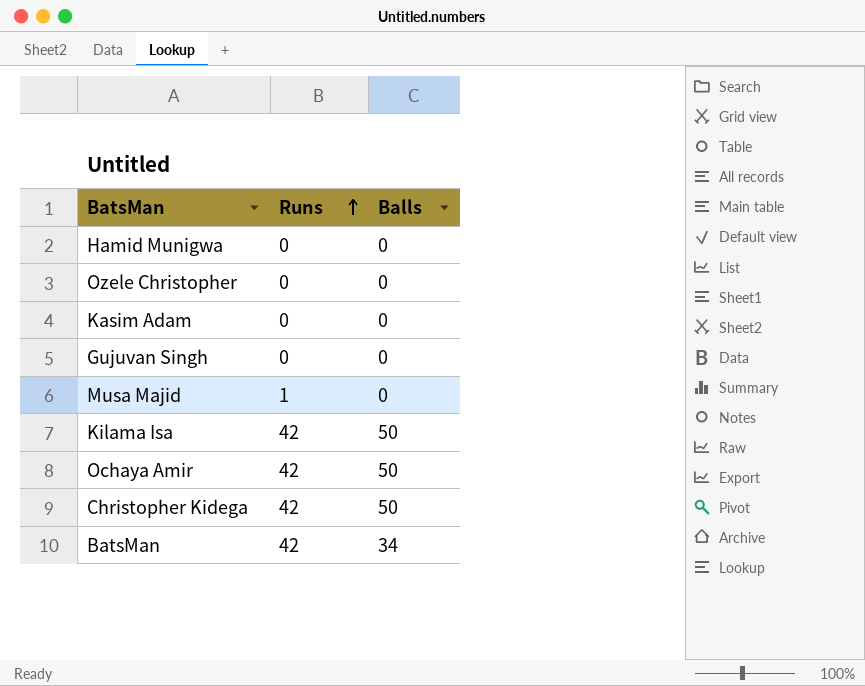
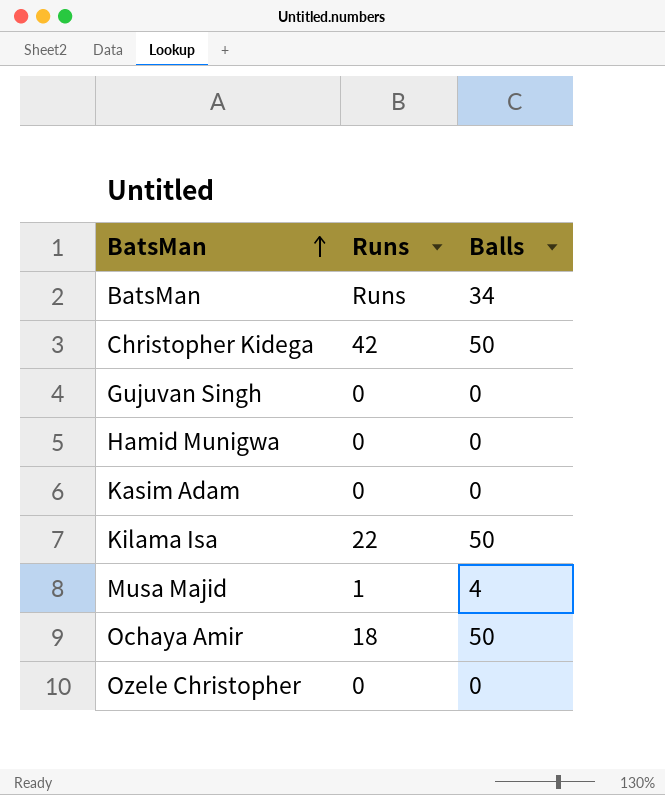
row order: Runs ascending -> BatsMan ascending
BatsMan | Runs: 42 -> Runs
Kilama Isa | Runs: 42 -> 22
Musa Majid | Balls: 0 -> 4
Ochaya Amir | Runs: 42 -> 18

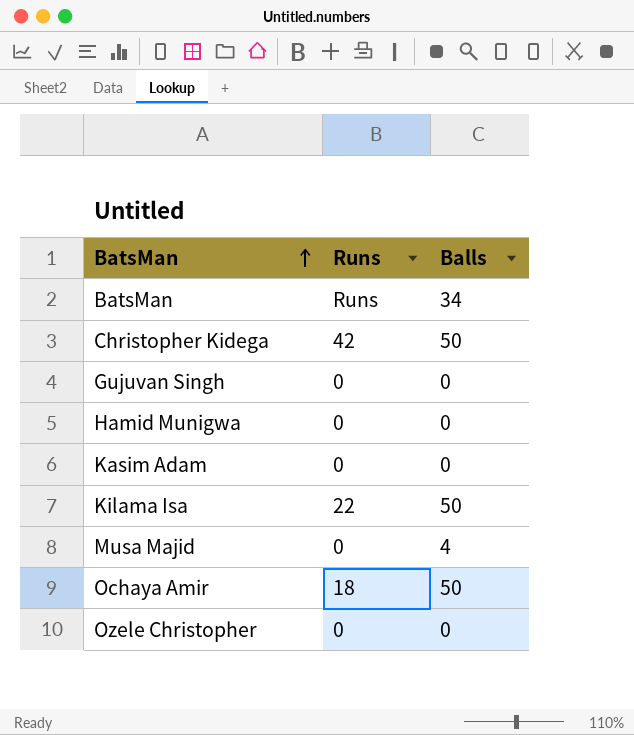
Musa Majid | Runs: 1 -> 0

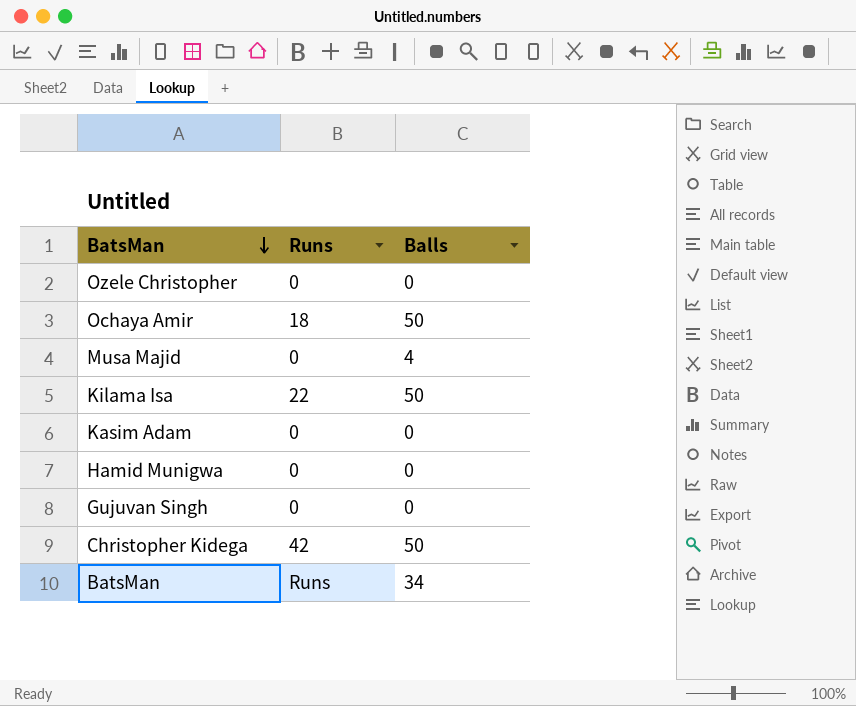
row order: BatsMan ascending -> BatsMan descending

